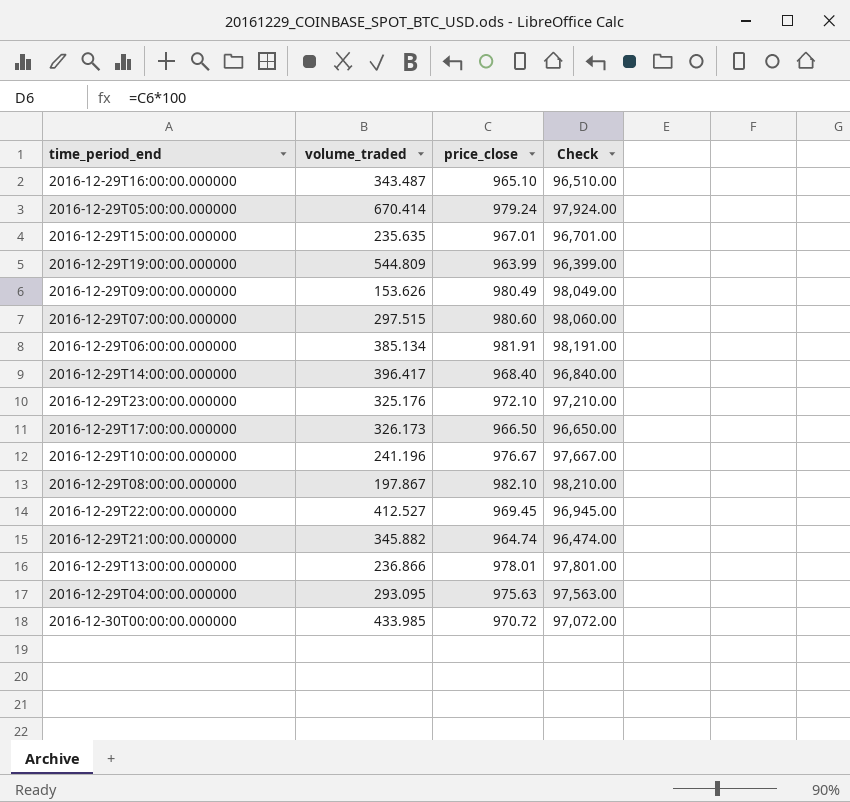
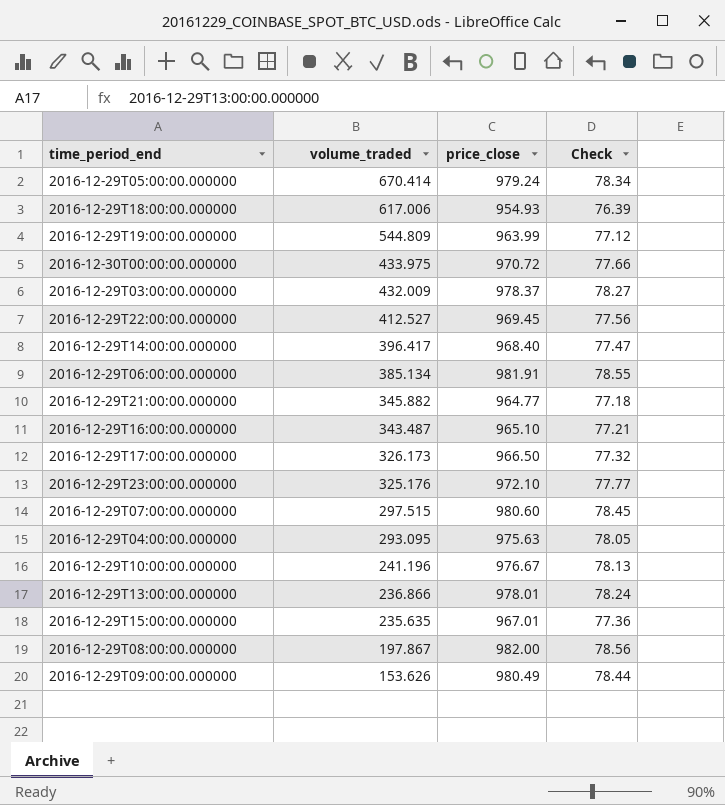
row order: none -> volume_traded descending
column Check | formula: [price_close] * 100 -> [price_close] * 0.08
row 2016-12-29T18:00:00.000000: none -> 617.006 | 954.93 | 76.39
2016-12-30T00:00:00.000000 | volume_traded: 433.985 -> 433.975
row 2016-12-29T03:00:00.000000: none -> 432.009 | 978.37 | 78.27
2016-12-29T21:00:00.000000 | price_close: 964.74 -> 964.77
2016-12-29T08:00:00.000000 | price_close: 982.10 -> 982.00

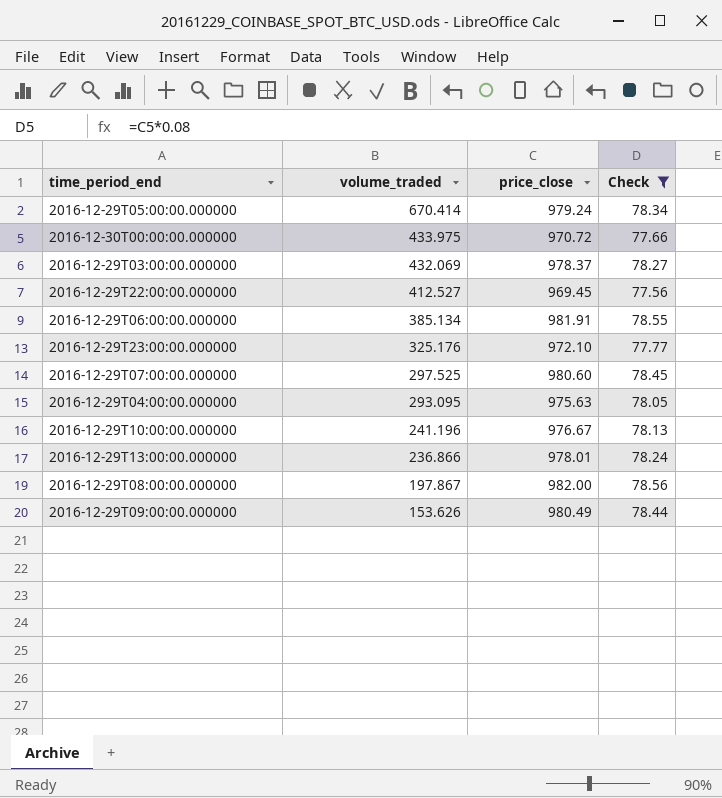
filter: none -> Check >= 77.56
2016-12-29T03:00:00.000000 | volume_traded: 432.009 -> 432.069
2016-12-29T07:00:00.000000 | volume_traded: 297.515 -> 297.525

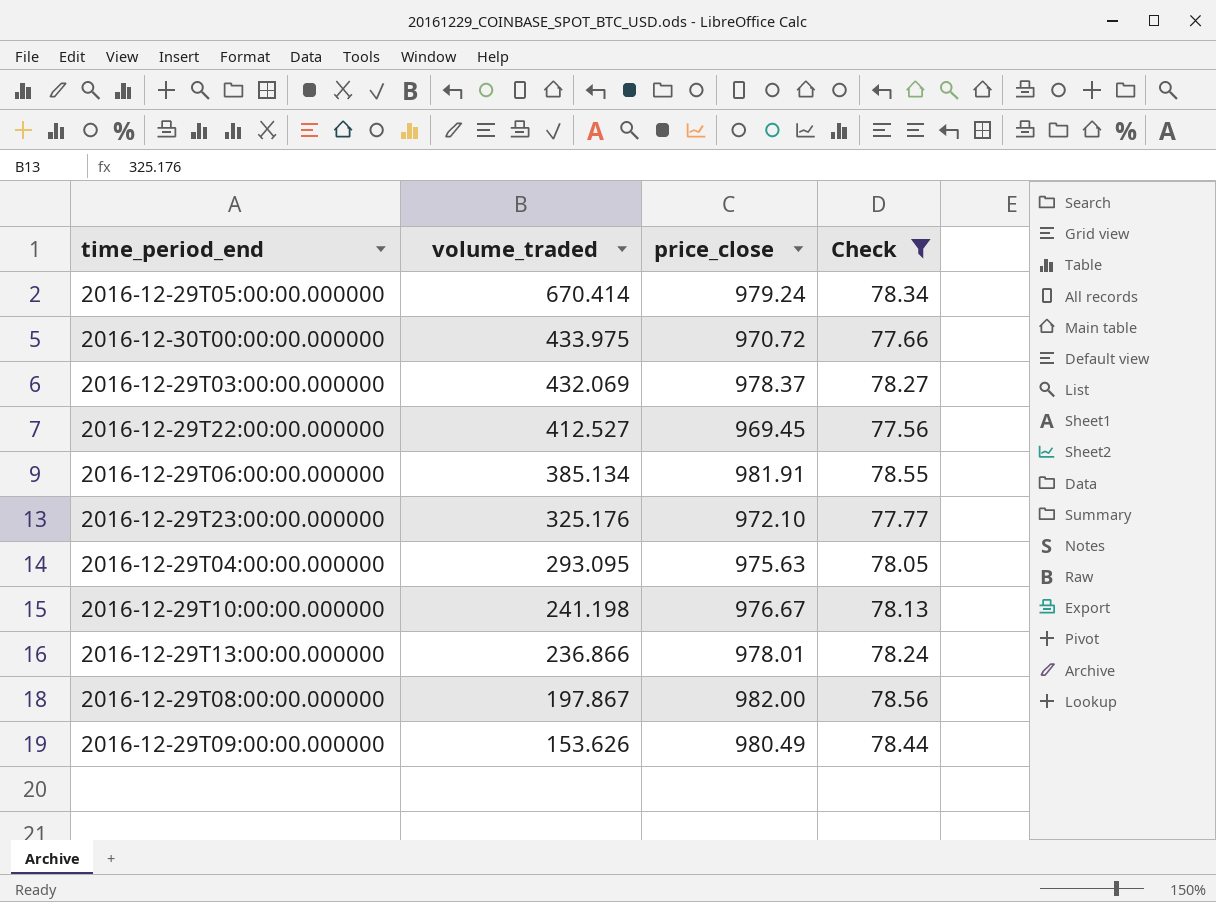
row 2016-12-29T07:00:00.000000: 297.525 | 980.60 | 78.45 -> none
2016-12-29T10:00:00.000000 | volume_traded: 241.196 -> 241.198

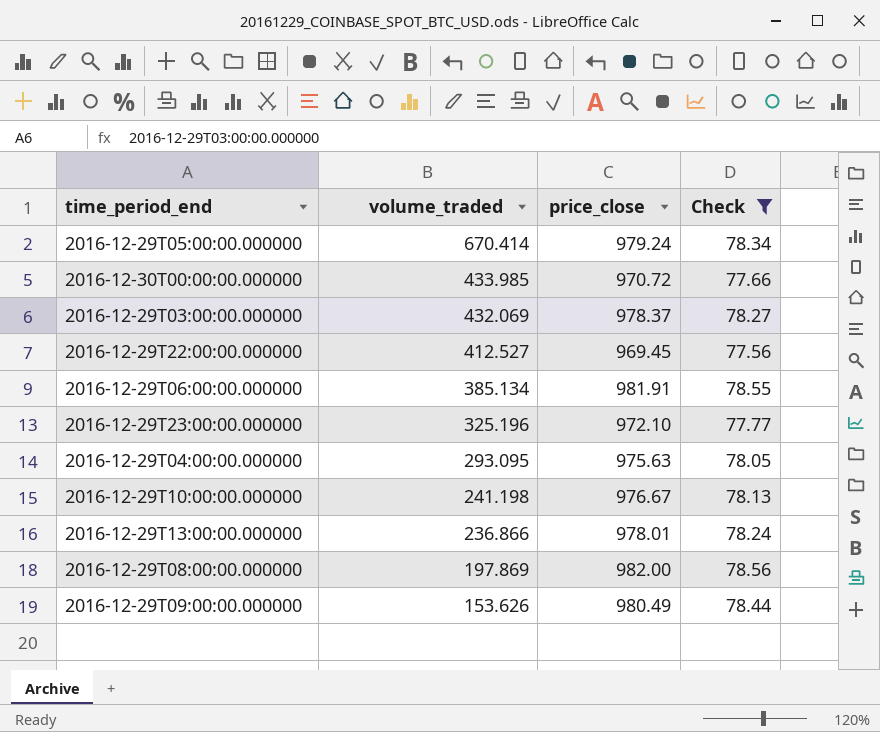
2016-12-30T00:00:00.000000 | volume_traded: 433.975 -> 433.985
2016-12-29T23:00:00.000000 | volume_traded: 325.176 -> 325.196
2016-12-29T08:00:00.000000 | volume_traded: 197.867 -> 197.869

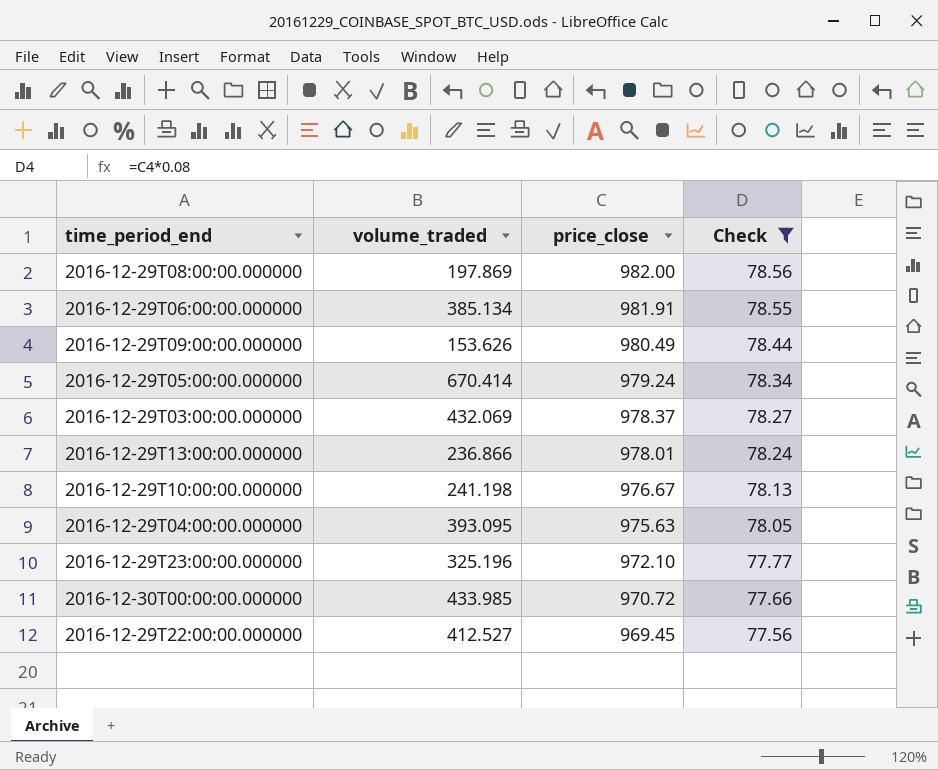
row order: volume_traded descending -> price_close descending
2016-12-29T04:00:00.000000 | volume_traded: 293.095 -> 393.095

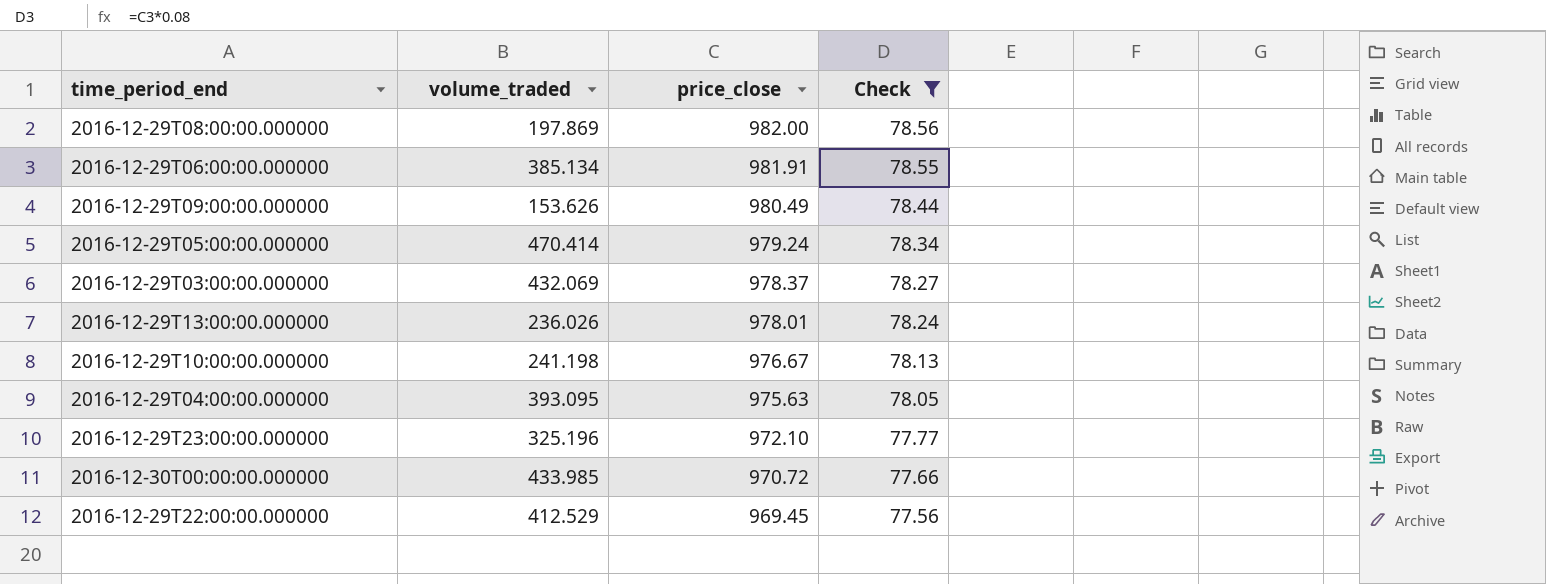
2016-12-29T05:00:00.000000 | volume_traded: 670.414 -> 470.414
2016-12-29T13:00:00.000000 | volume_traded: 236.866 -> 236.026
2016-12-29T22:00:00.000000 | volume_traded: 412.527 -> 412.529

